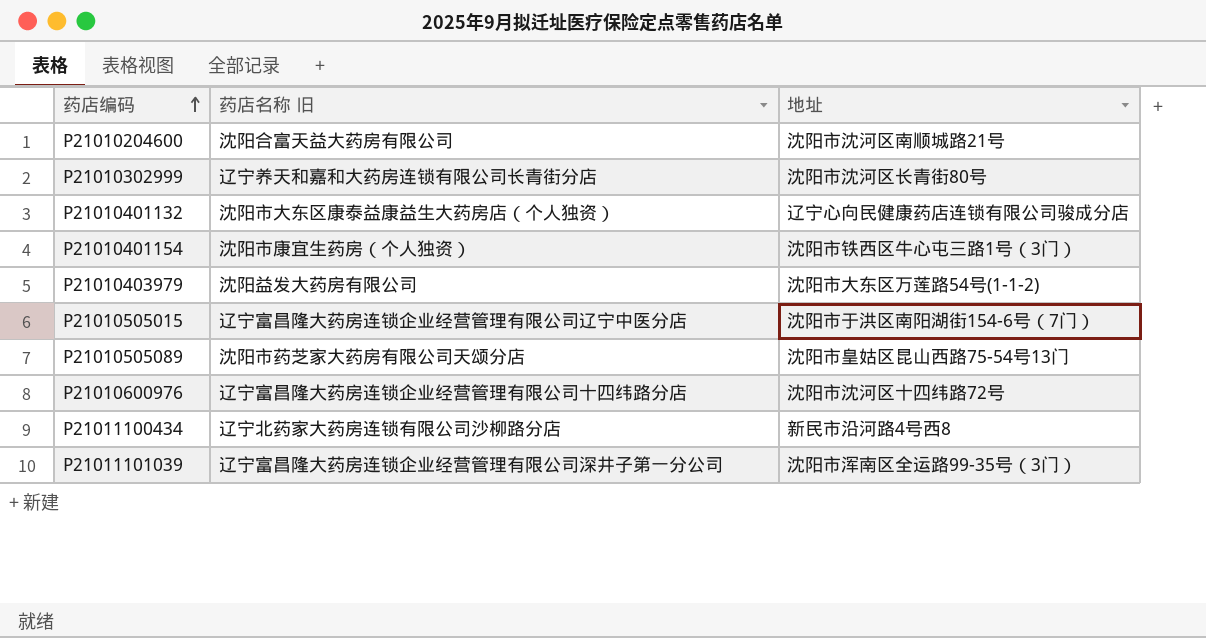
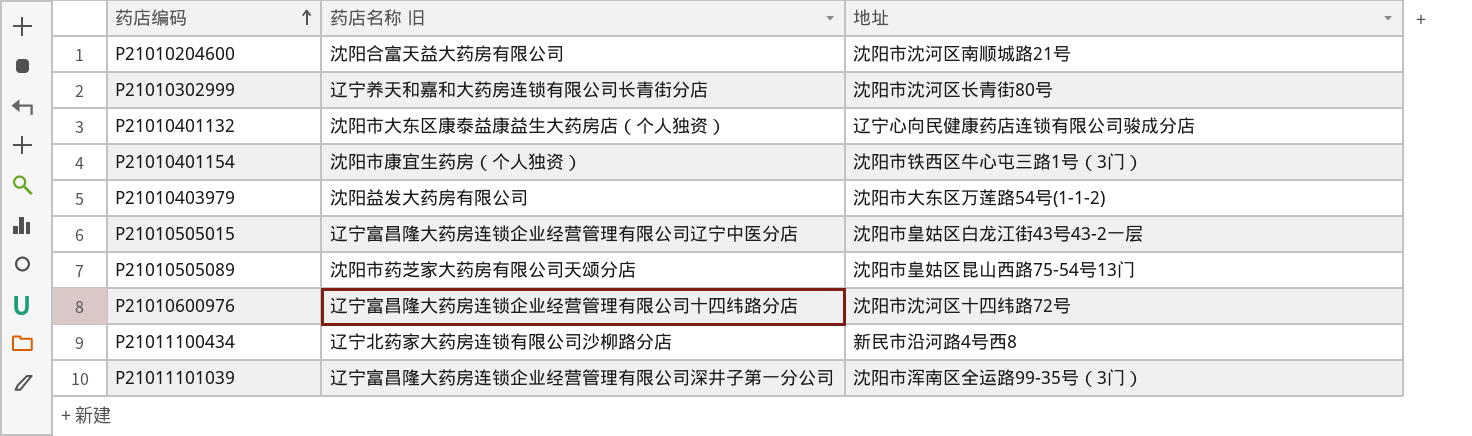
P21010505015 | 地址: 沈阳市于洪区南阳湖街154-6号（7门） -> 沈阳市皇姑区白龙江街43号43-2一层

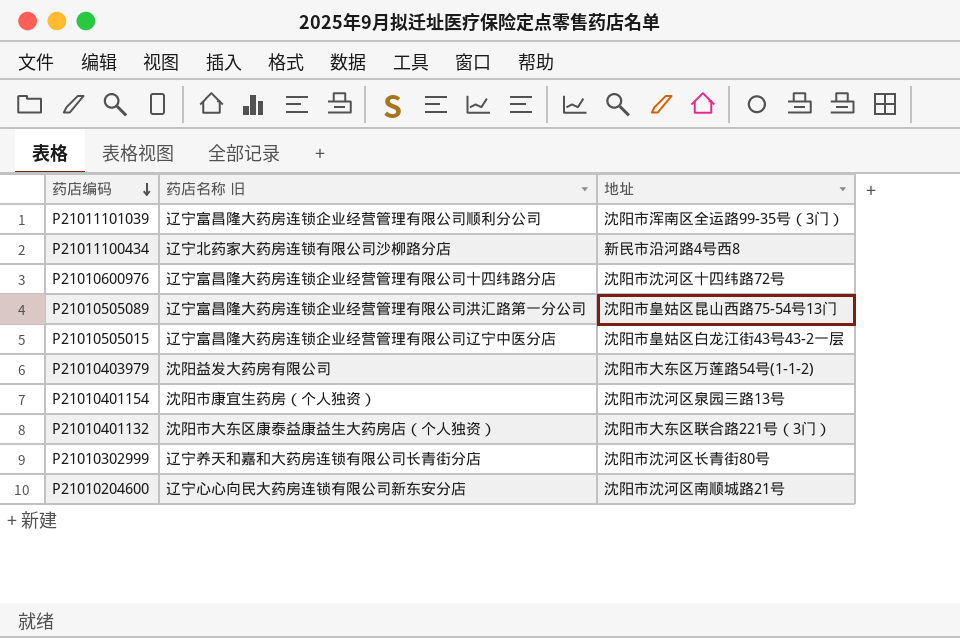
row order: 药店编码 ascending -> 药店编码 descending
P21011101039 | 药店名称 旧: 辽宁富昌隆大药房连锁企业经营管理有限公司深井子第一分公司 -> 辽宁富昌隆大药房连锁企业经营管理有限公司顺利分公司
P21010505089 | 药店名称 旧: 沈阳市药芝家大药房有限公司天颂分店 -> 辽宁富昌隆大药房连锁企业经营管理有限公司洪汇路第一分公司
P21010401154 | 地址: 沈阳市铁西区牛心屯三路1号（3门） -> 沈阳市沈河区泉园三路13号
P21010401132 | 地址: 辽宁心向民健康药店连锁有限公司骏成分店 -> 沈阳市大东区联合路221号（3门）
P21010204600 | 药店名称 旧: 沈阳合富天益大药房有限公司 -> 辽宁心心向民大药房连锁有限公司新东安分店

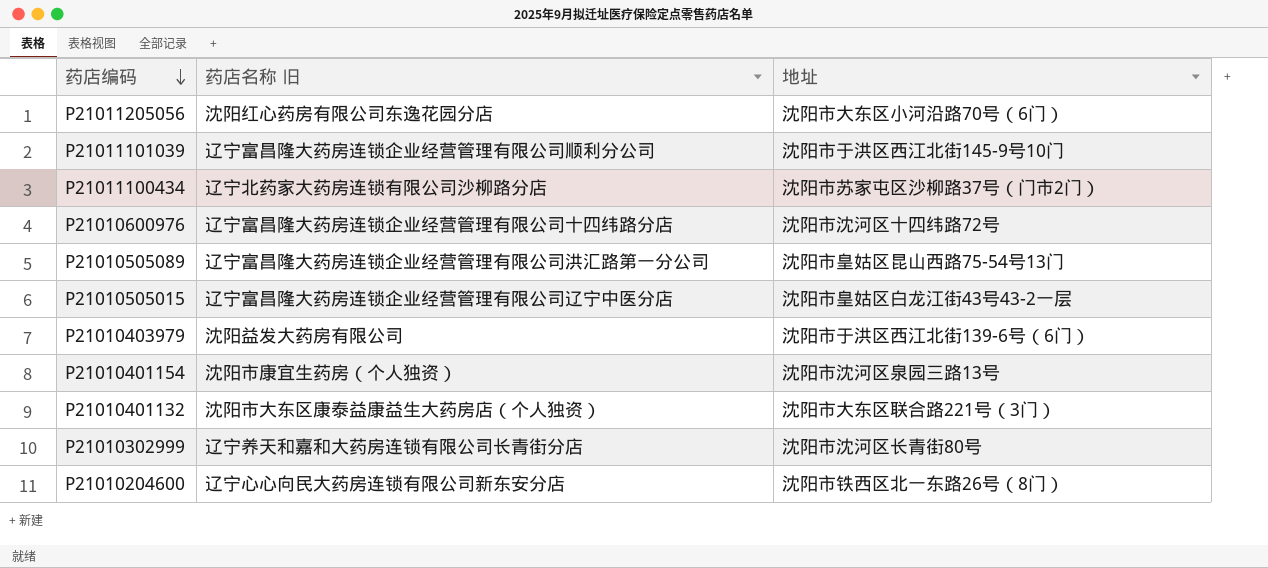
row P21011205056: none -> 沈阳红心药房有限公司东逸花园分店 | 沈阳市大东区小河沿路70号（6门）
P21011101039 | 地址: 沈阳市浑南区全运路99-35号（3门） -> 沈阳市于洪区西江北街145-9号10门
P21011100434 | 地址: 新民市沿河路4号西8 -> 沈阳市苏家屯区沙柳路37号（门市2门）
P21010403979 | 地址: 沈阳市大东区万莲路54号(1-1-2) -> 沈阳市于洪区西江北街139-6号（6门）
P21010204600 | 地址: 沈阳市沈河区南顺城路21号 -> 沈阳市铁西区北一东路26号（8门）

